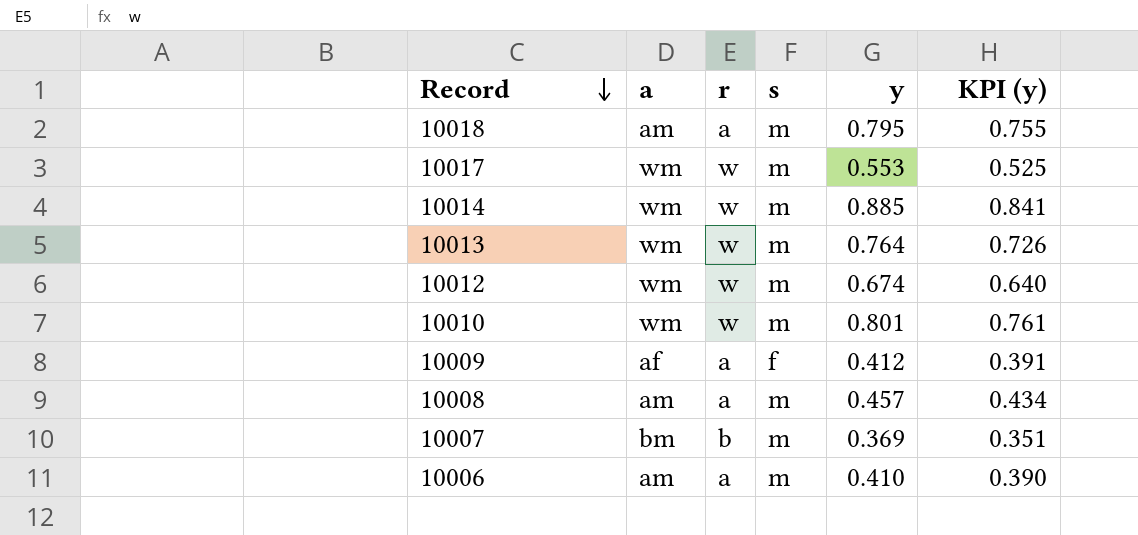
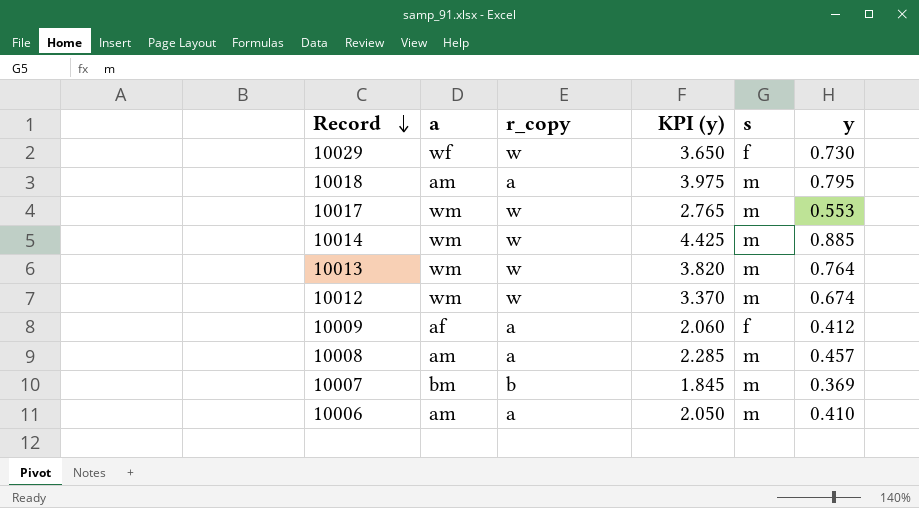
column name: r -> r_copy
column KPI (y) | formula: [y] * 0.95 -> [y] * 5
column KPI (y) | position: 6 -> 4
row 10010: wm | w | m | 0.801 | 0.761 -> none
row 10029: none -> wf | w | 3.650 | f | 0.730

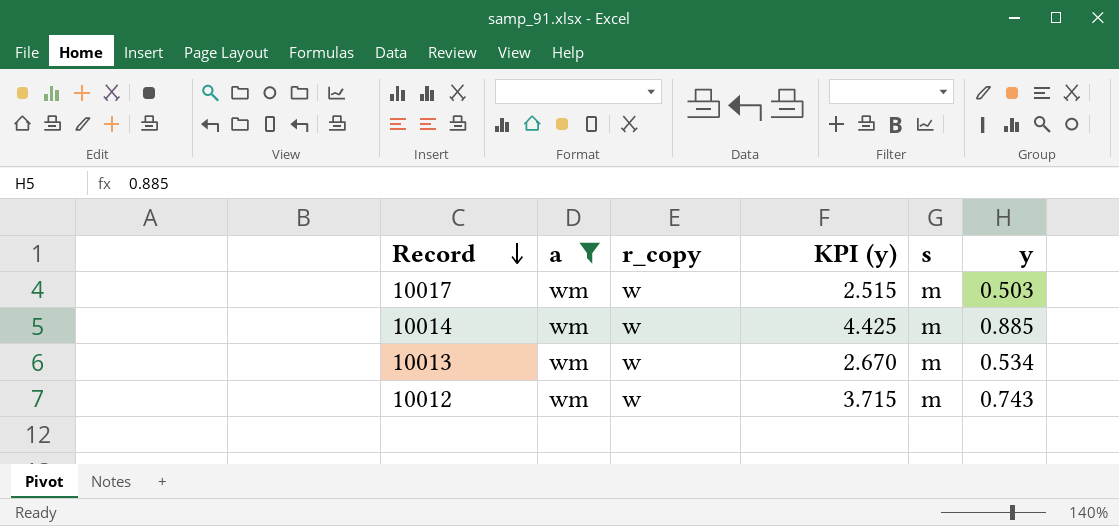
filter: none -> a = wm
10017 | KPI (y): 2.765 -> 2.515
10017 | y: 0.553 -> 0.503
10013 | KPI (y): 3.820 -> 2.670
10013 | y: 0.764 -> 0.534
10012 | KPI (y): 3.370 -> 3.715
10012 | y: 0.674 -> 0.743

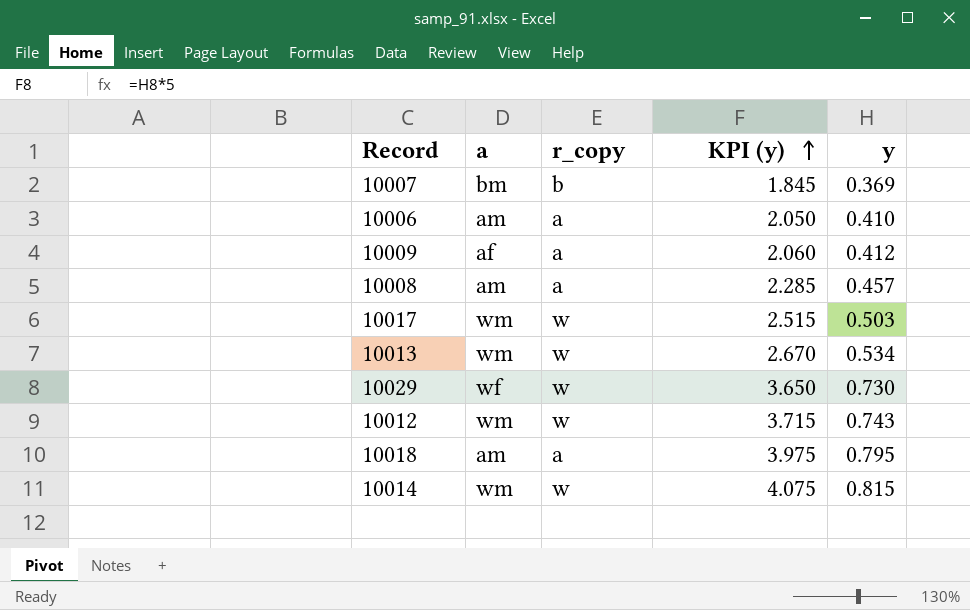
filter: a = wm -> none
row order: Record descending -> KPI (y) ascending
column s | position: 5 -> none
10014 | KPI (y): 4.425 -> 4.075
10014 | y: 0.885 -> 0.815

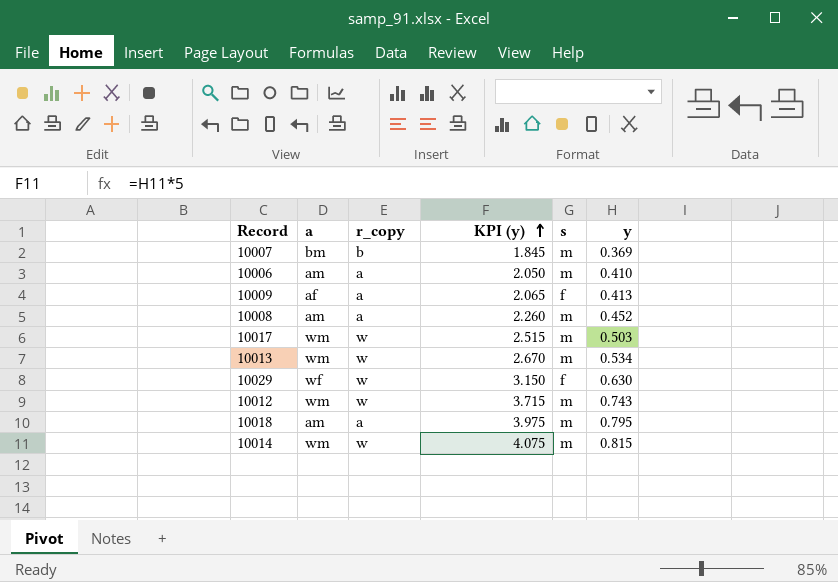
column s | position: none -> 5
10009 | KPI (y): 2.060 -> 2.065
10009 | y: 0.412 -> 0.413
10008 | KPI (y): 2.285 -> 2.260
10008 | y: 0.457 -> 0.452
10029 | KPI (y): 3.650 -> 3.150
10029 | y: 0.730 -> 0.630

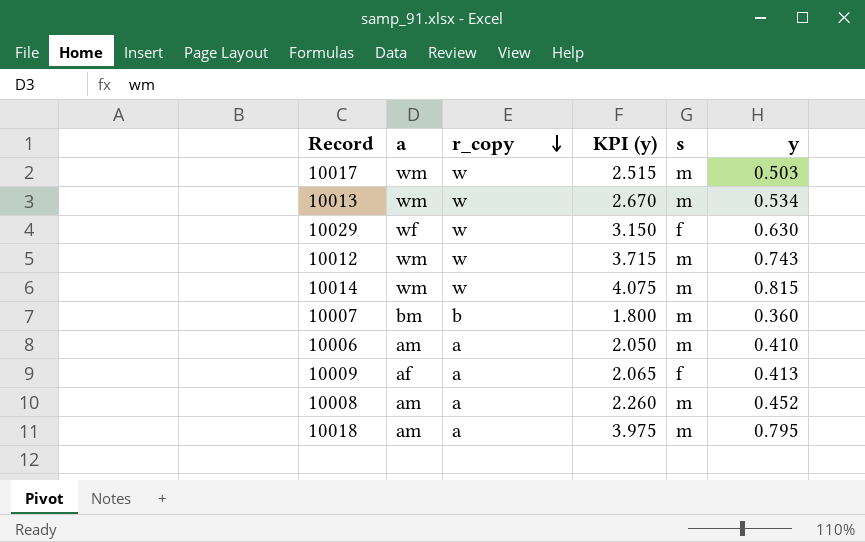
row order: KPI (y) ascending -> r_copy descending
10007 | KPI (y): 1.845 -> 1.800
10007 | y: 0.369 -> 0.360

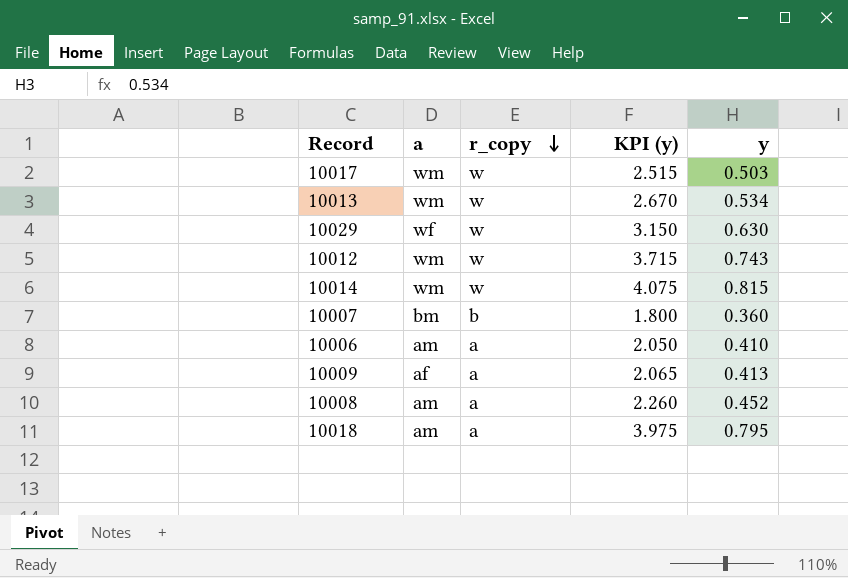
column s | position: 5 -> none

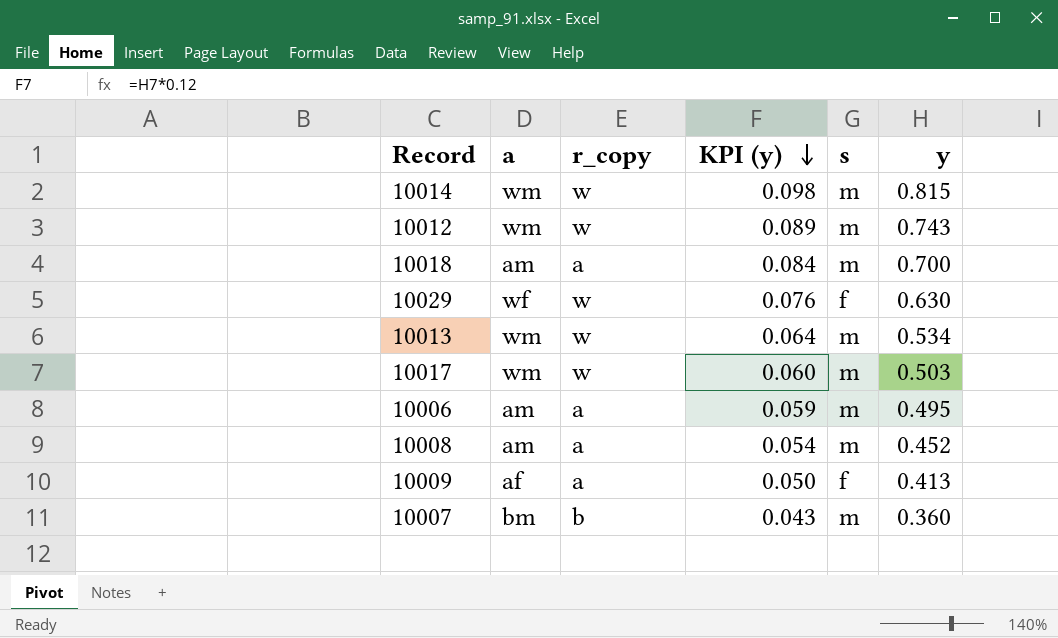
row order: r_copy descending -> KPI (y) descending
column KPI (y) | formula: [y] * 5 -> [y] * 0.12
column s | position: none -> 5
10018 | y: 0.795 -> 0.700
10006 | y: 0.410 -> 0.495

